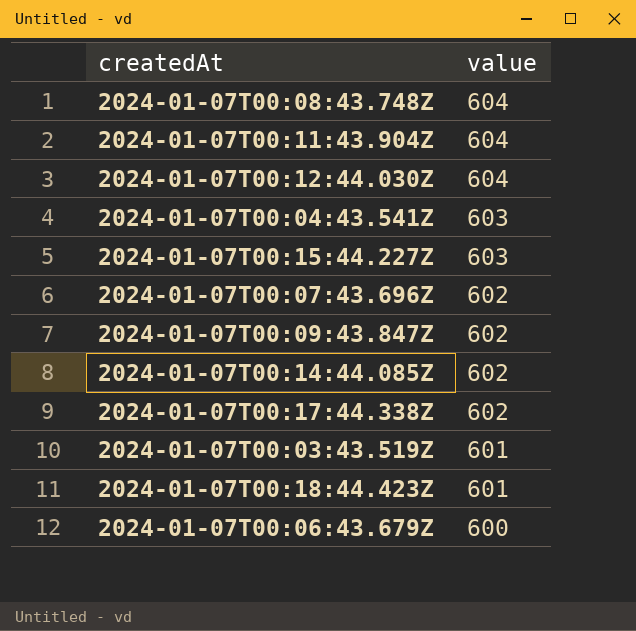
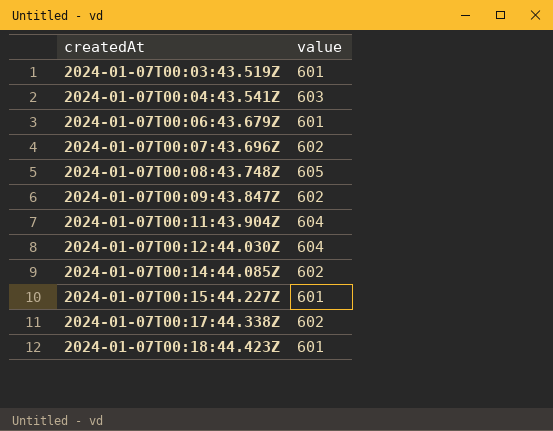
row order: value descending -> createdAt ascending
2024-01-07T00:06:43.679Z | value: 600 -> 601
2024-01-07T00:08:43.748Z | value: 604 -> 605
2024-01-07T00:15:44.227Z | value: 603 -> 601

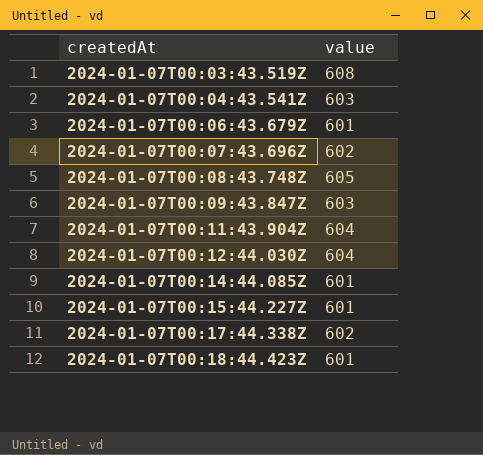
2024-01-07T00:03:43.519Z | value: 601 -> 608
2024-01-07T00:09:43.847Z | value: 602 -> 603
2024-01-07T00:14:44.085Z | value: 602 -> 601

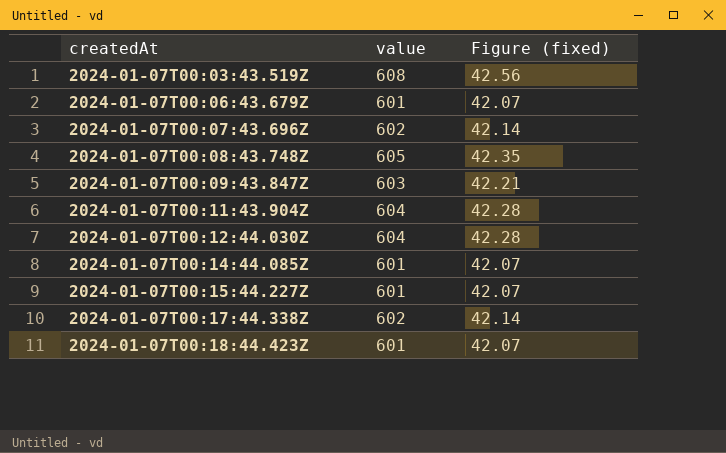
column Figure (fixed) | formula: none -> [value] * 0.07
row 2024-01-07T00:04:43.541Z: 603 -> none

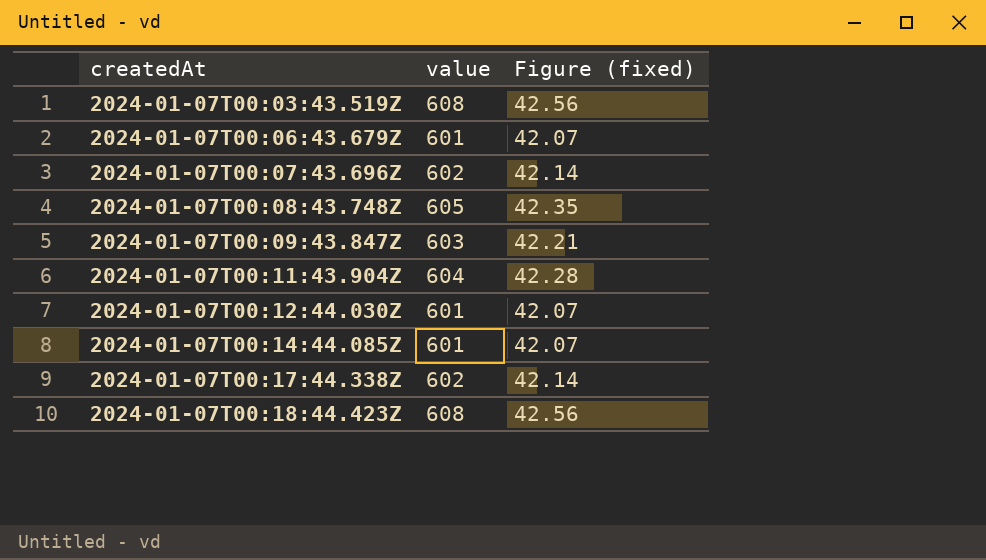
row 2024-01-07T00:15:44.227Z: 601 | 42.07 -> none
2024-01-07T00:12:44.030Z | value: 604 -> 601
2024-01-07T00:12:44.030Z | Figure (fixed): 42.28 -> 42.07
2024-01-07T00:18:44.423Z | value: 601 -> 608
2024-01-07T00:18:44.423Z | Figure (fixed): 42.07 -> 42.56

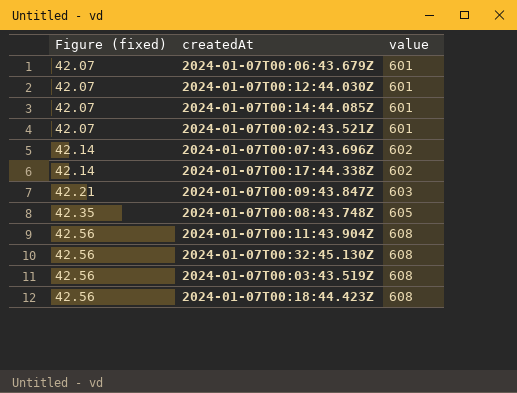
row order: createdAt ascending -> Figure (fixed) ascending
column Figure (fixed) | position: 3 -> 1
row 2024-01-07T00:02:43.521Z: none -> 42.07 | 601
2024-01-07T00:11:43.904Z | Figure (fixed): 42.28 -> 42.56
2024-01-07T00:11:43.904Z | value: 604 -> 608
row 2024-01-07T00:32:45.130Z: none -> 42.56 | 608

